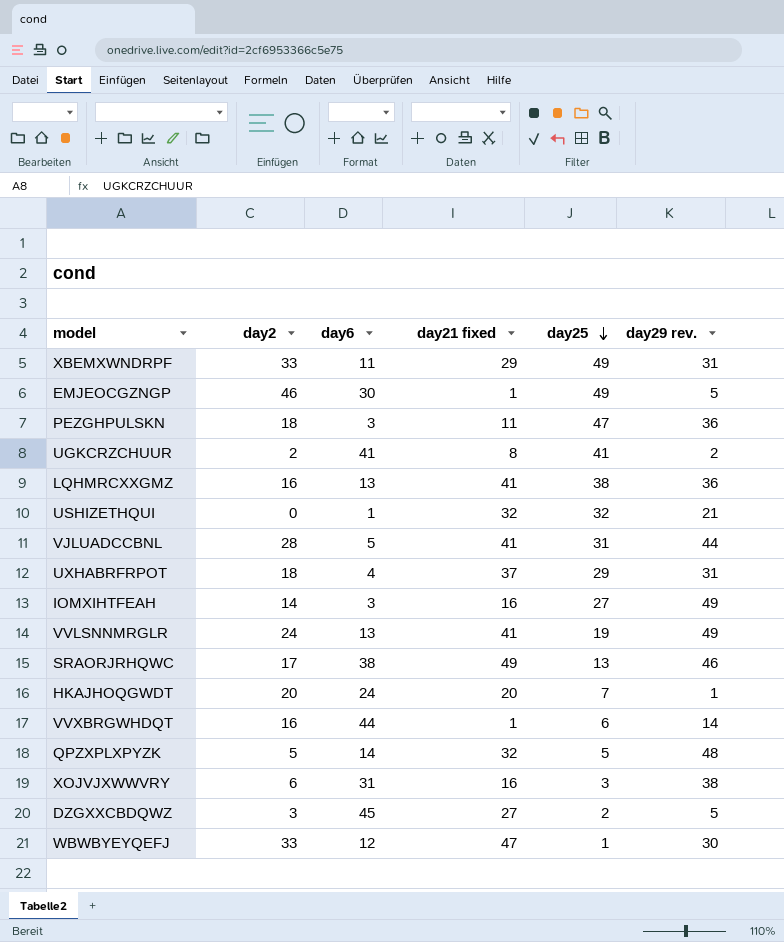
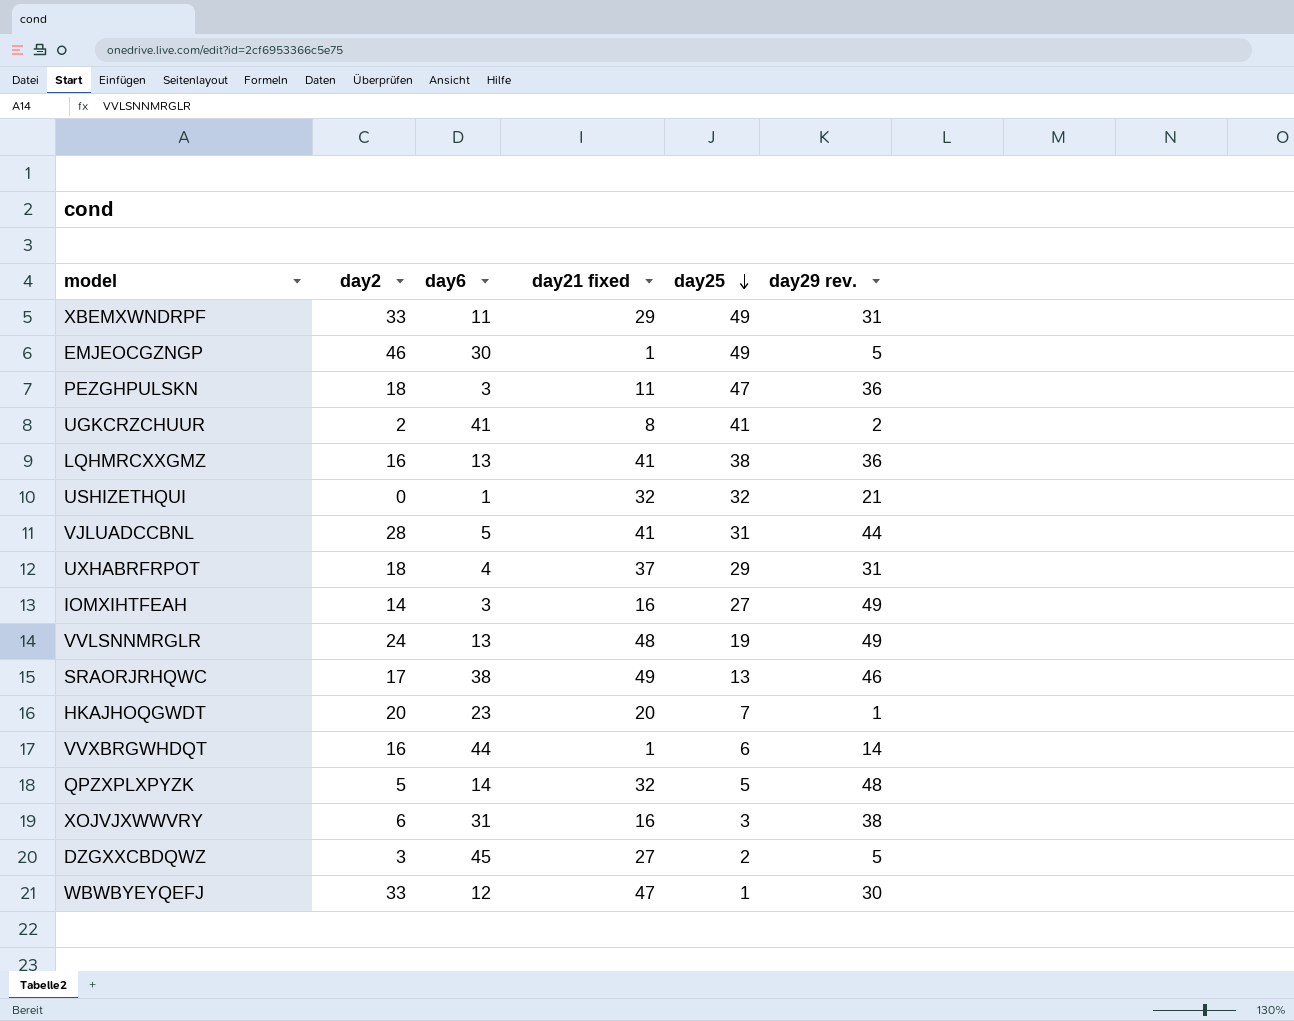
VVLSNNMRGLR | day21 fixed: 41 -> 48
HKAJHOQGWDT | day6: 24 -> 23

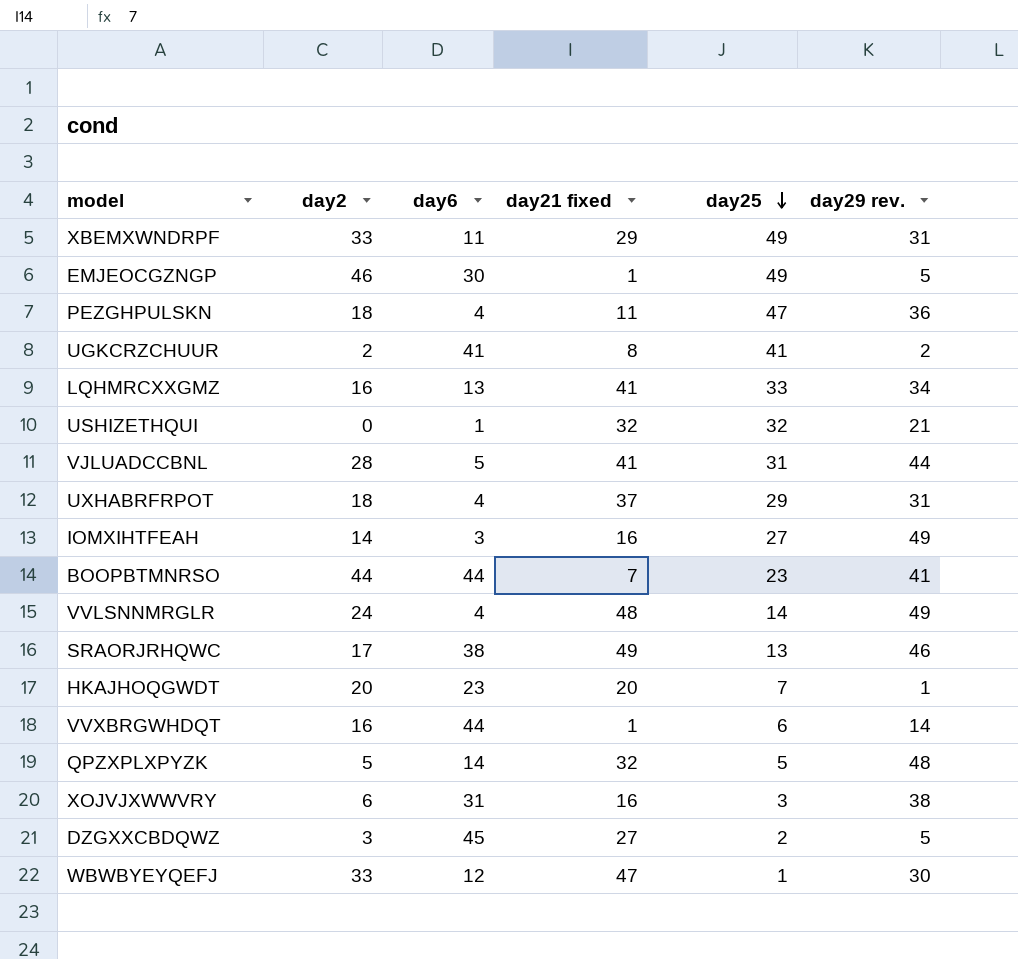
PEZGHPULSKN | day6: 3 -> 4
LQHMRCXXGMZ | day25: 38 -> 33
LQHMRCXXGMZ | day29 rev.: 36 -> 34
row BOOPBTMNRSO: none -> 44 | 44 | 7 | 23 | 41
VVLSNNMRGLR | day6: 13 -> 4
VVLSNNMRGLR | day25: 19 -> 14

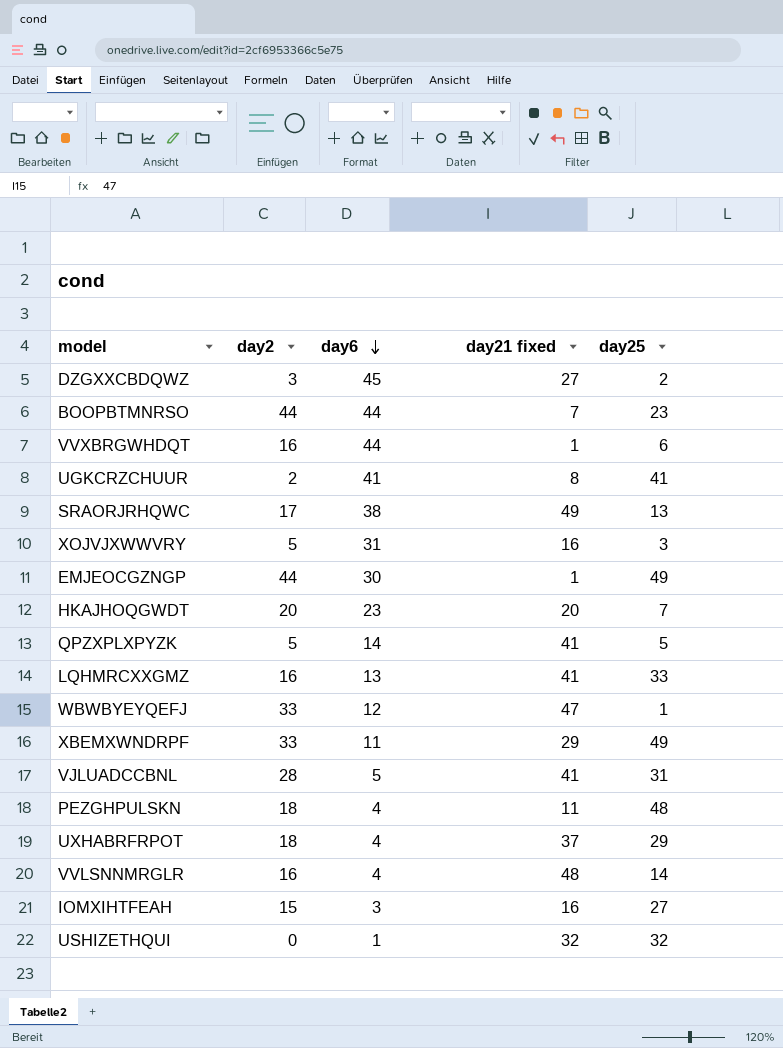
row order: day25 descending -> day6 descending
column day29 rev. | position: 6 -> none
XOJVJXWWVRY | day2: 6 -> 5
EMJEOCGZNGP | day2: 46 -> 44
QPZXPLXPYZK | day21 fixed: 32 -> 41
PEZGHPULSKN | day25: 47 -> 48
VVLSNNMRGLR | day2: 24 -> 16
IOMXIHTFEAH | day2: 14 -> 15

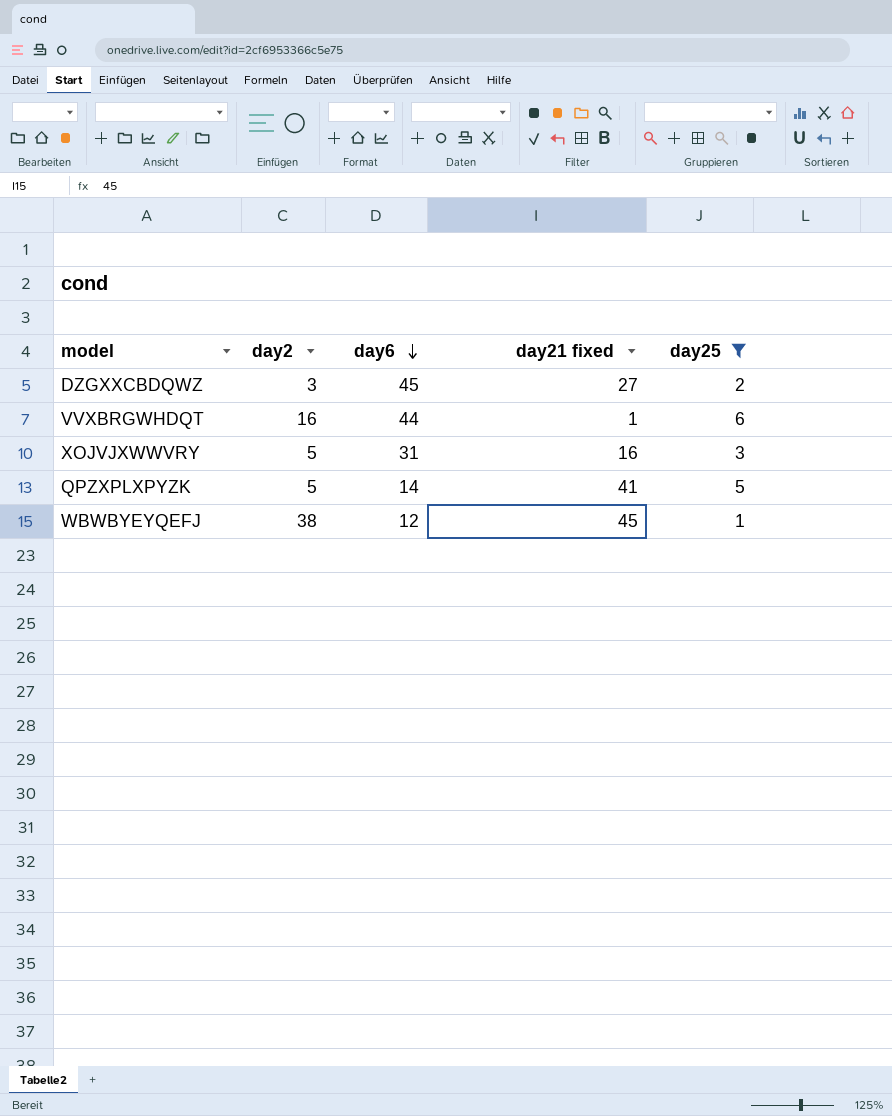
filter: none -> day25 <= 6
WBWBYEYQEFJ | day2: 33 -> 38
WBWBYEYQEFJ | day21 fixed: 47 -> 45

